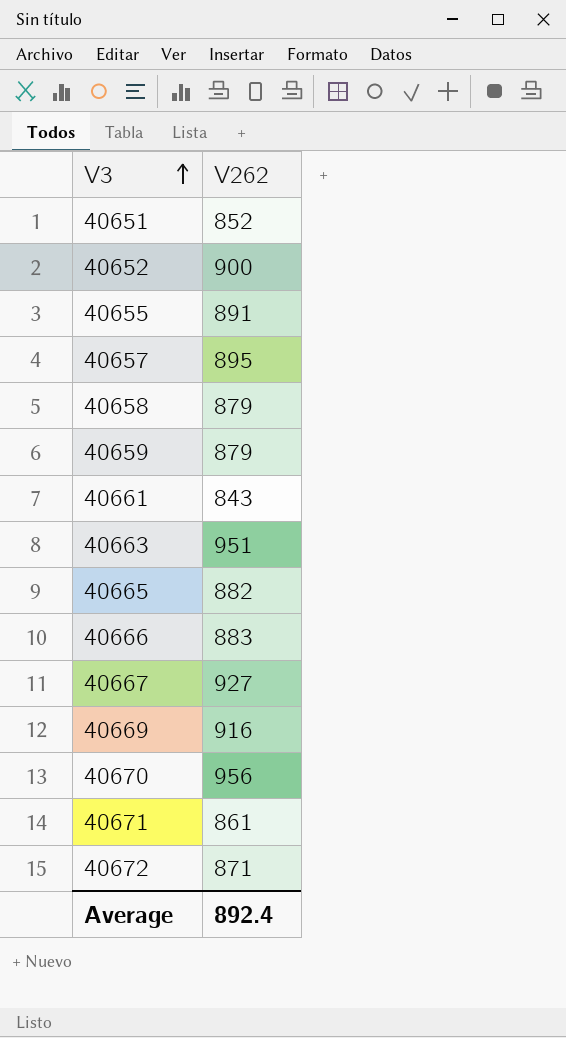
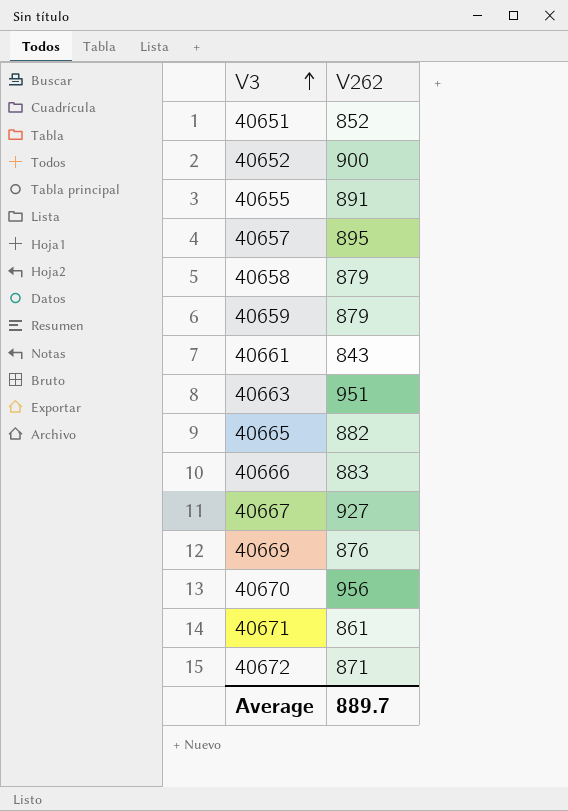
40669 | V262: 916 -> 876
Average | V262: 892.4 -> 889.7

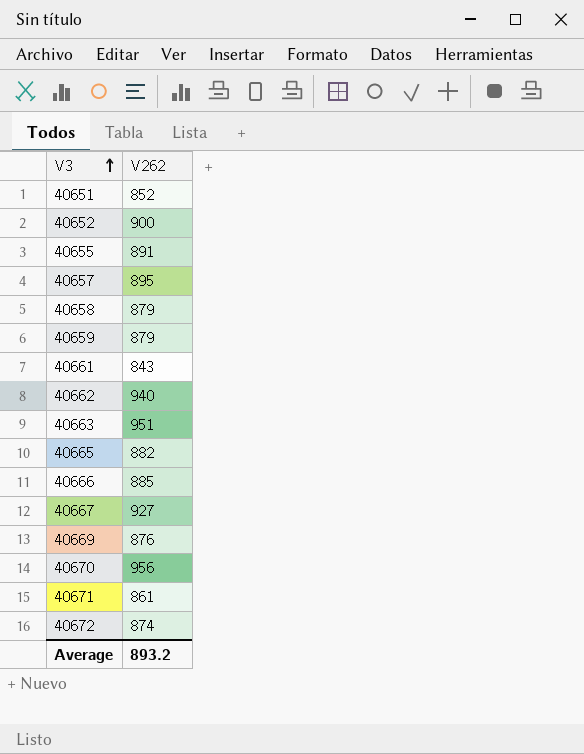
row 40662: none -> 940
40666 | V262: 883 -> 885
40672 | V262: 871 -> 874
Average | V262: 889.7 -> 893.2

